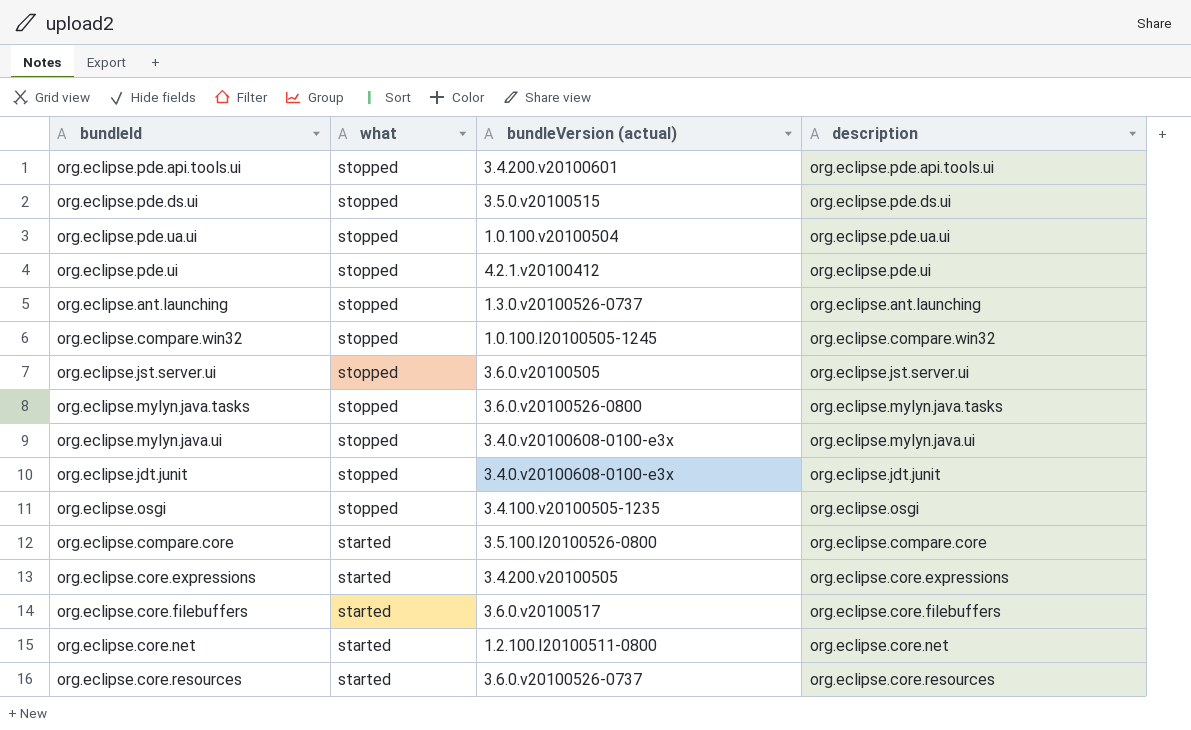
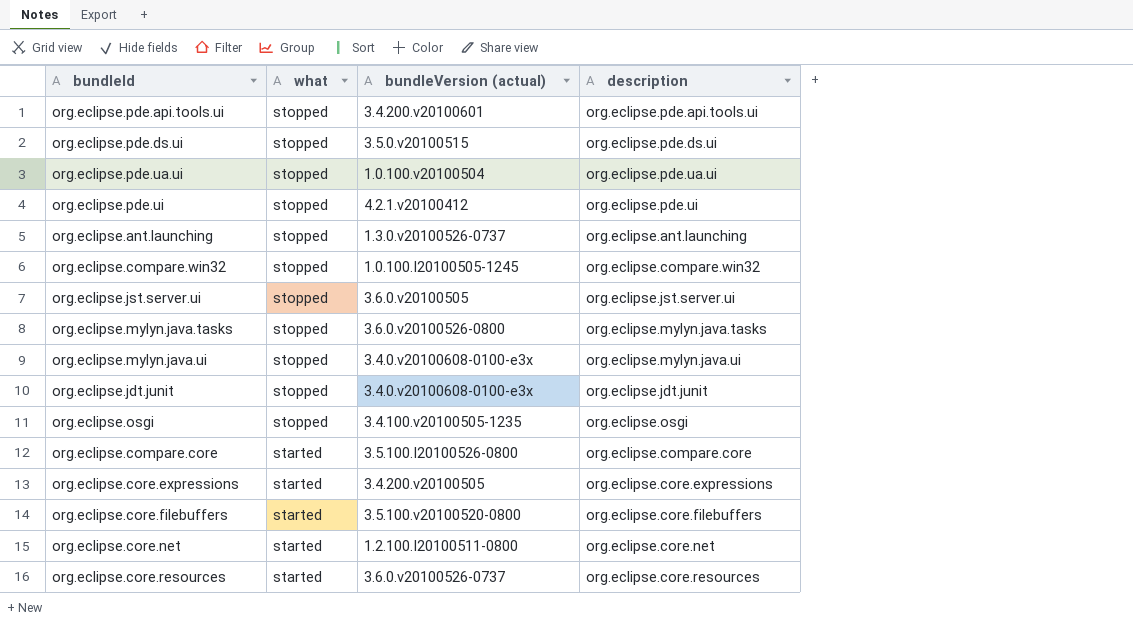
org.eclipse.core.filebuffers | bundleVersion (actual): 3.6.0.v20100517 -> 3.5.100.v20100520-0800

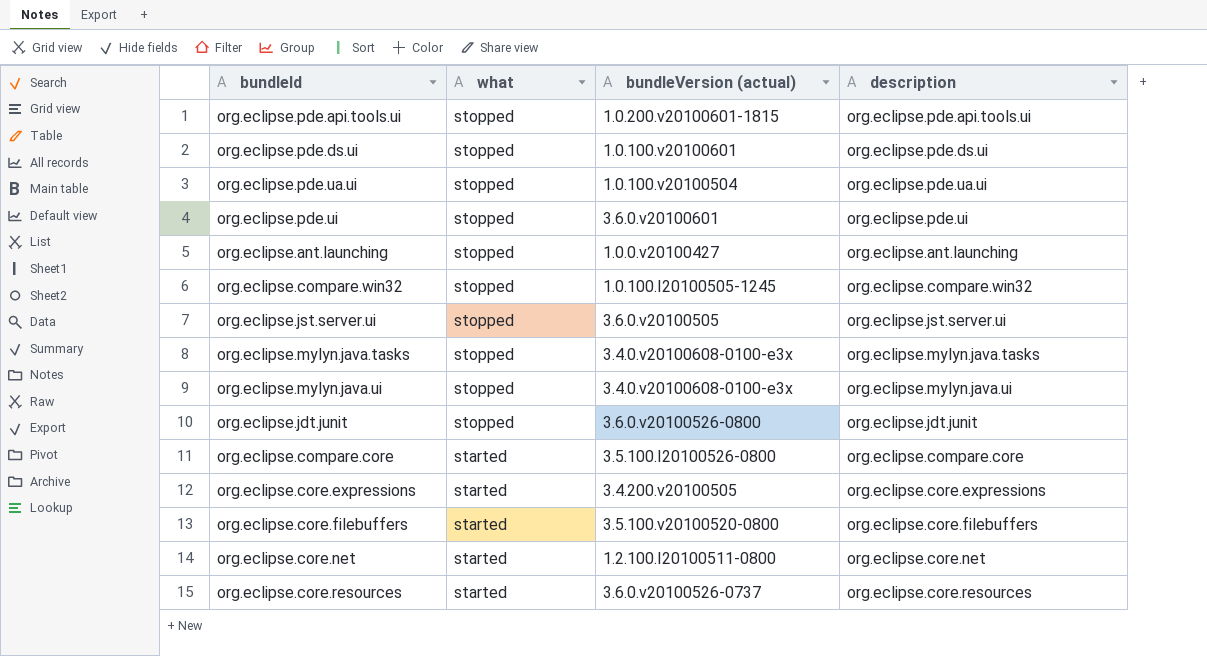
row org.eclipse.osgi: stopped | 3.4.100.v20100505-1235 | org.eclipse.osgi -> none
org.eclipse.pde.api.tools.ui | bundleVersion (actual): 3.4.200.v20100601 -> 1.0.200.v20100601-1815
org.eclipse.pde.ds.ui | bundleVersion (actual): 3.5.0.v20100515 -> 1.0.100.v20100601
org.eclipse.pde.ui | bundleVersion (actual): 4.2.1.v20100412 -> 3.6.0.v20100601
org.eclipse.ant.launching | bundleVersion (actual): 1.3.0.v20100526-0737 -> 1.0.0.v20100427
org.eclipse.mylyn.java.tasks | bundleVersion (actual): 3.6.0.v20100526-0800 -> 3.4.0.v20100608-0100-e3x
org.eclipse.jdt.junit | bundleVersion (actual): 3.4.0.v20100608-0100-e3x -> 3.6.0.v20100526-0800

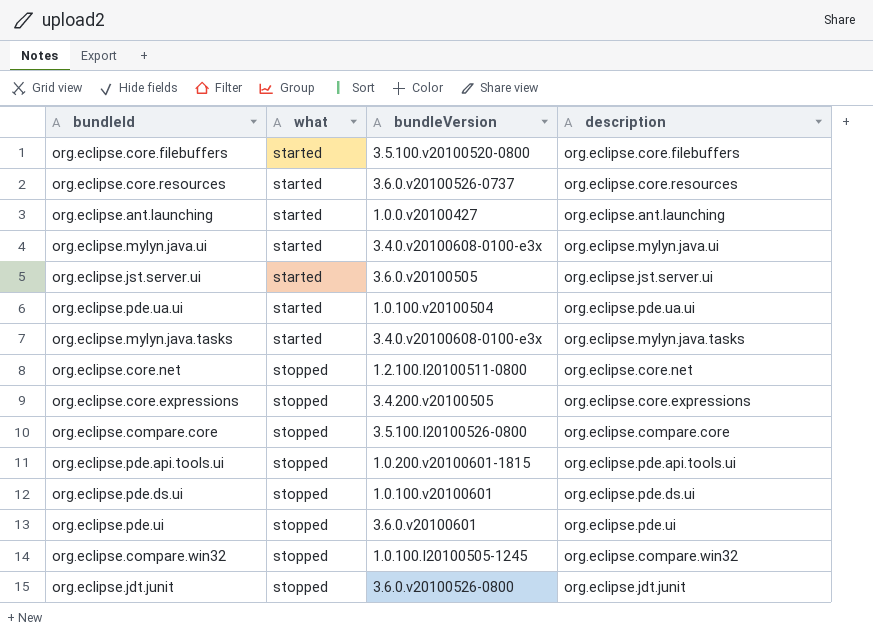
row order: what descending -> what ascending
column name: bundleVersion (actual) -> bundleVersion
org.eclipse.ant.launching | what: stopped -> started
org.eclipse.mylyn.java.ui | what: stopped -> started
org.eclipse.jst.server.ui | what: stopped -> started
org.eclipse.pde.ua.ui | what: stopped -> started
org.eclipse.mylyn.java.tasks | what: stopped -> started
org.eclipse.core.net | what: started -> stopped
org.eclipse.core.expressions | what: started -> stopped
org.eclipse.compare.core | what: started -> stopped

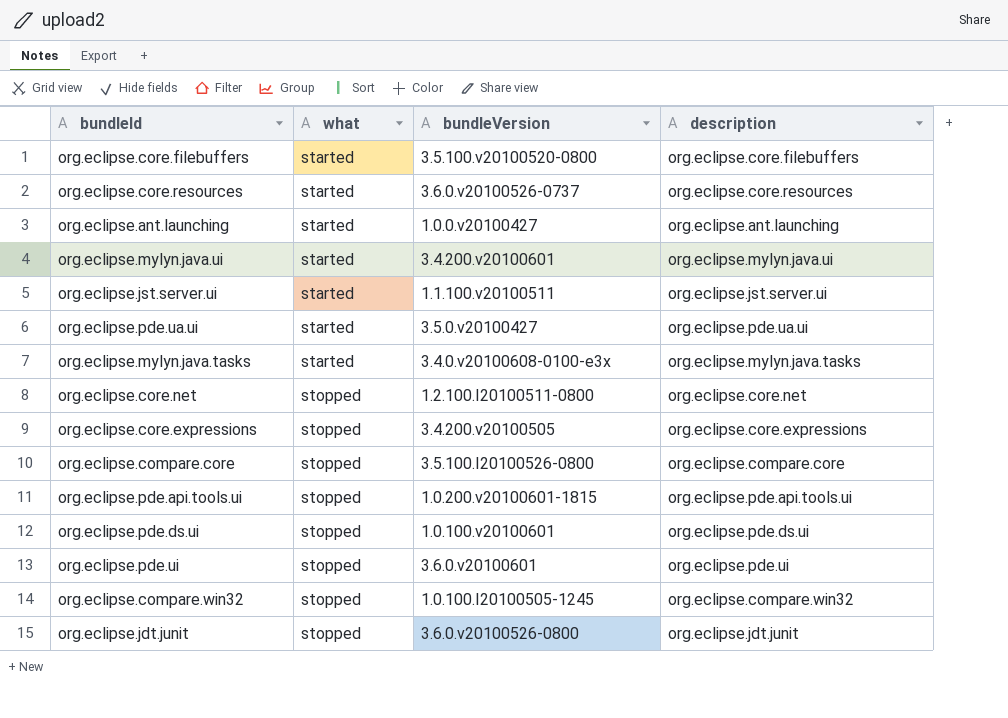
org.eclipse.mylyn.java.ui | bundleVersion: 3.4.0.v20100608-0100-e3x -> 3.4.200.v20100601
org.eclipse.jst.server.ui | bundleVersion: 3.6.0.v20100505 -> 1.1.100.v20100511
org.eclipse.pde.ua.ui | bundleVersion: 1.0.100.v20100504 -> 3.5.0.v20100427

